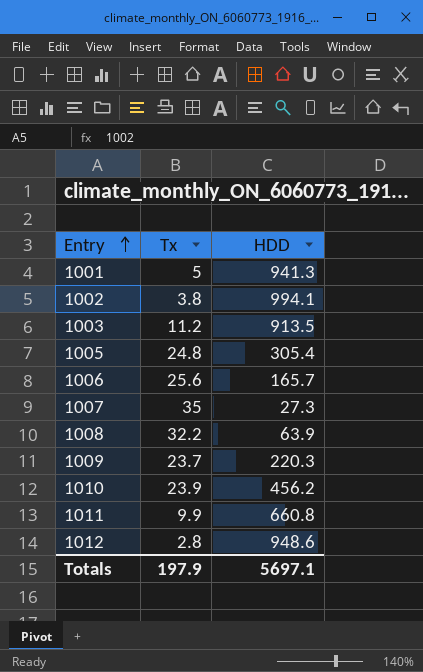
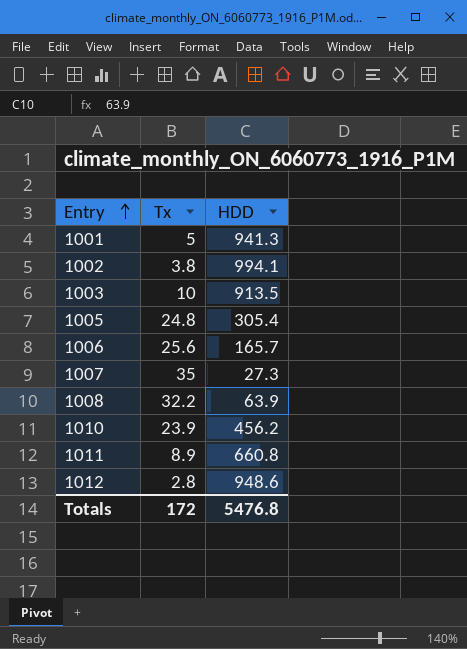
row 1009: 23.7 | 220.3 -> none
1003 | Tx: 11.2 -> 10
1011 | Tx: 9.9 -> 8.9
Totals | Tx: 197.9 -> 172
Totals | HDD: 5697.1 -> 5476.8

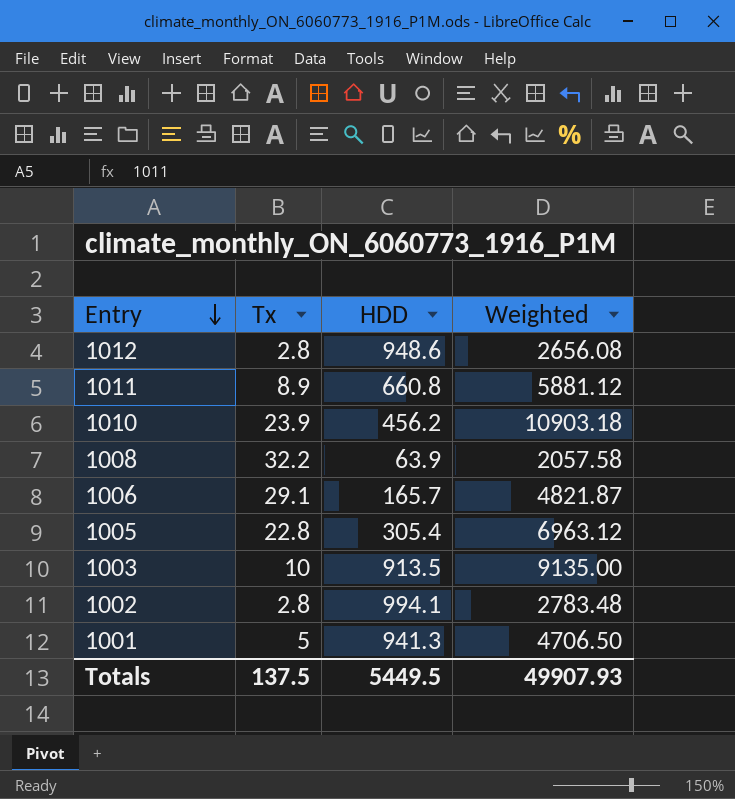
row order: Entry ascending -> Entry descending
column Weighted | formula: none -> [Tx] * [HDD]
row 1007: 35 | 27.3 -> none
1006 | Tx: 25.6 -> 29.1
1005 | Tx: 24.8 -> 22.8
1002 | Tx: 3.8 -> 2.8
Totals | Tx: 172 -> 137.5
Totals | HDD: 5476.8 -> 5449.5

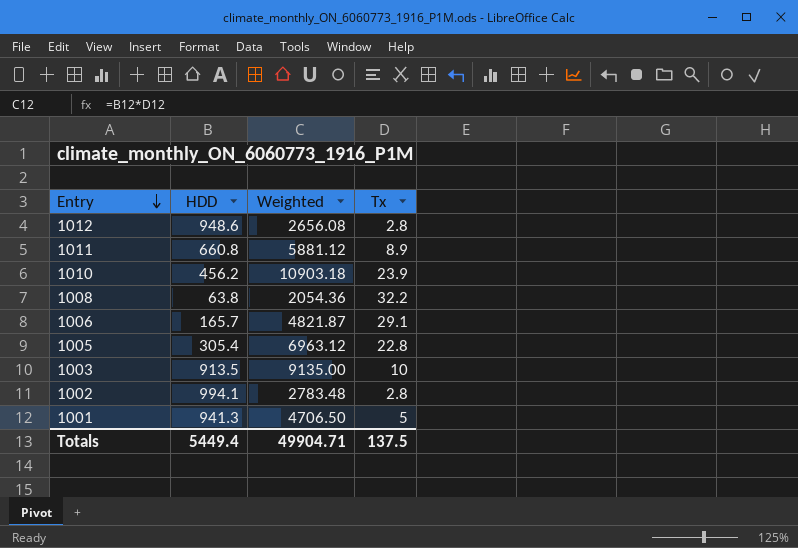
column Tx | position: 2 -> 4
1008 | HDD: 63.9 -> 63.8
1008 | Weighted: 2057.58 -> 2054.36
Totals | HDD: 5449.5 -> 5449.4
Totals | Weighted: 49907.93 -> 49904.71

